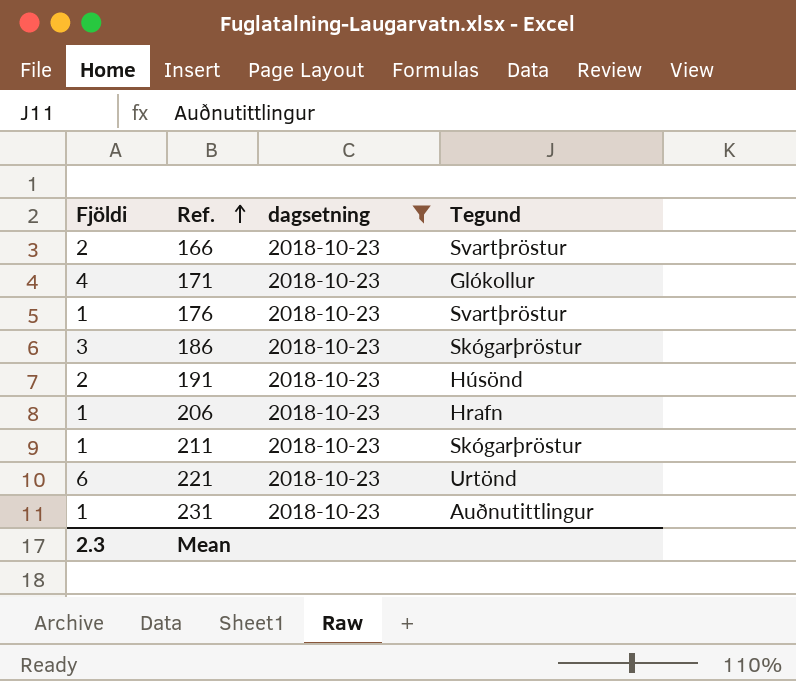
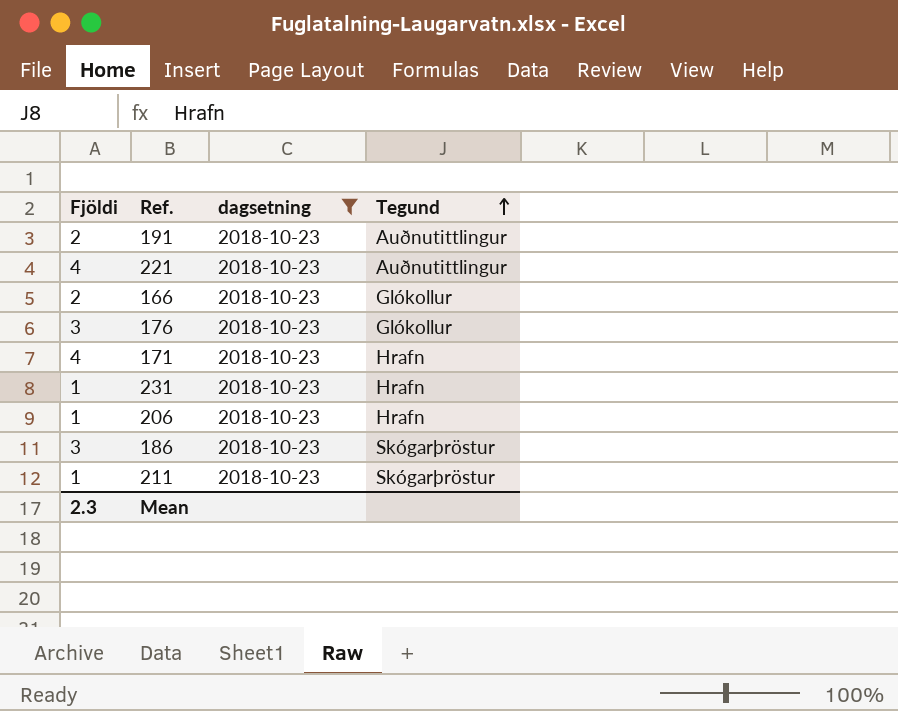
row order: Ref. ascending -> Tegund ascending
191 | Tegund: Húsönd -> Auðnutittlingur
221 | Fjöldi: 6 -> 4
221 | Tegund: Urtönd -> Auðnutittlingur
166 | Tegund: Svartþröstur -> Glókollur
176 | Fjöldi: 1 -> 3
176 | Tegund: Svartþröstur -> Glókollur
171 | Tegund: Glókollur -> Hrafn
231 | Tegund: Auðnutittlingur -> Hrafn

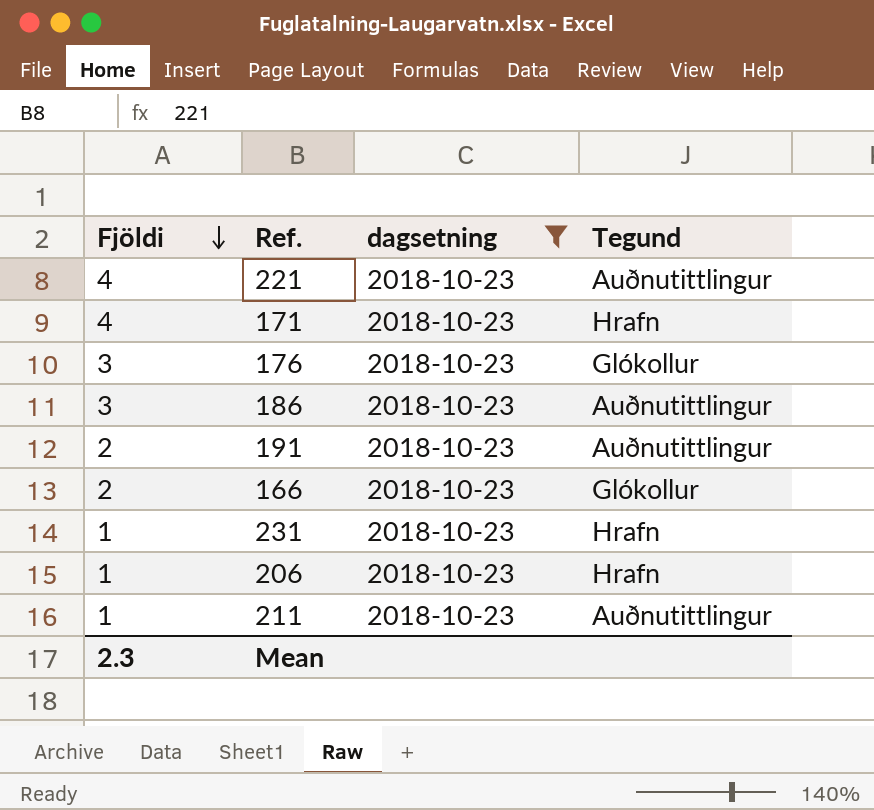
row order: Tegund ascending -> Fjöldi descending
186 | Tegund: Skógarþröstur -> Auðnutittlingur
211 | Tegund: Skógarþröstur -> Auðnutittlingur

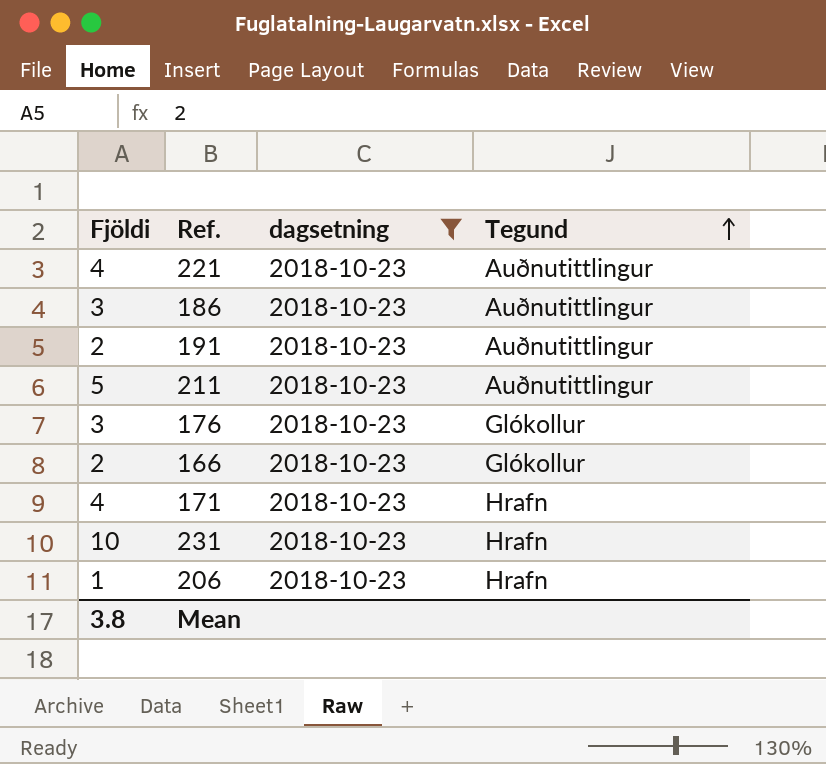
row order: Fjöldi descending -> Tegund ascending
211 | Fjöldi: 1 -> 5
231 | Fjöldi: 1 -> 10
Mean | Fjöldi: 2.3 -> 3.8

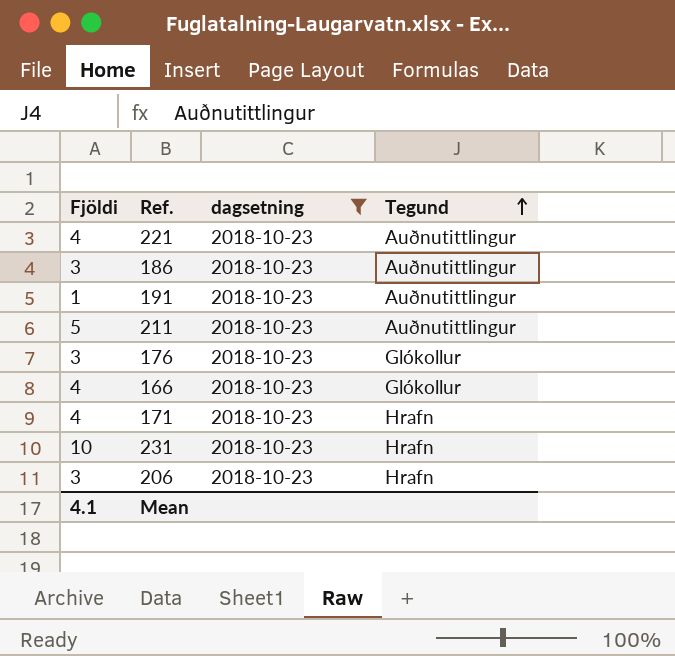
191 | Fjöldi: 2 -> 1
166 | Fjöldi: 2 -> 4
206 | Fjöldi: 1 -> 3
Mean | Fjöldi: 3.8 -> 4.1

